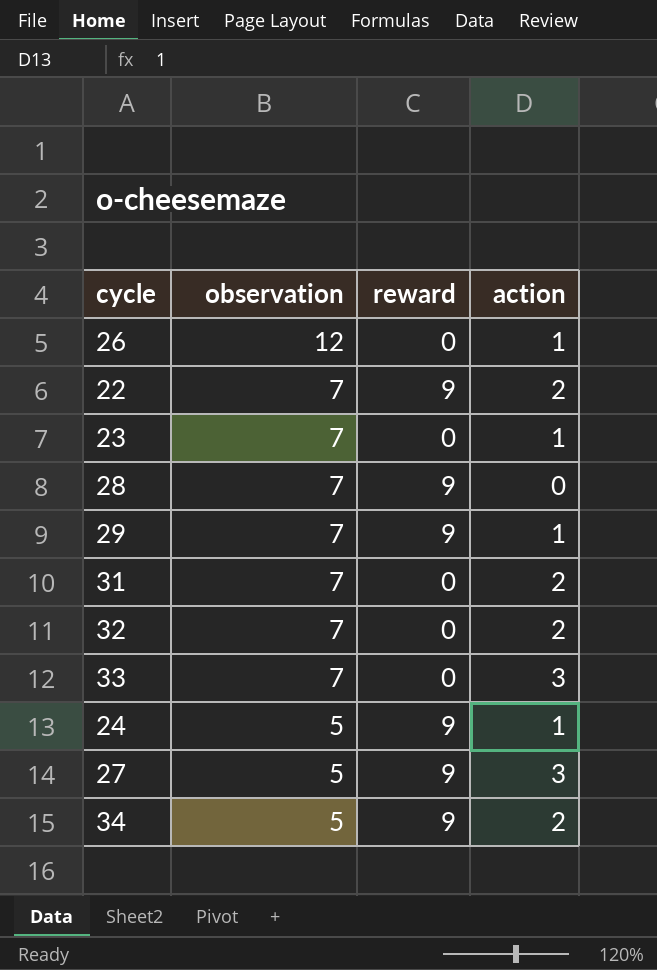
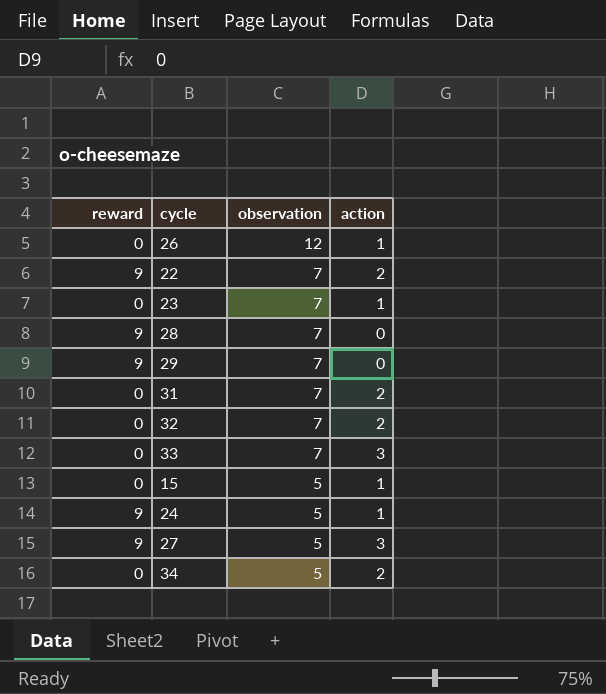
column reward | position: 3 -> 1
29 | action: 1 -> 0
row 15: none -> 0 | 5 | 1
34 | reward: 9 -> 0

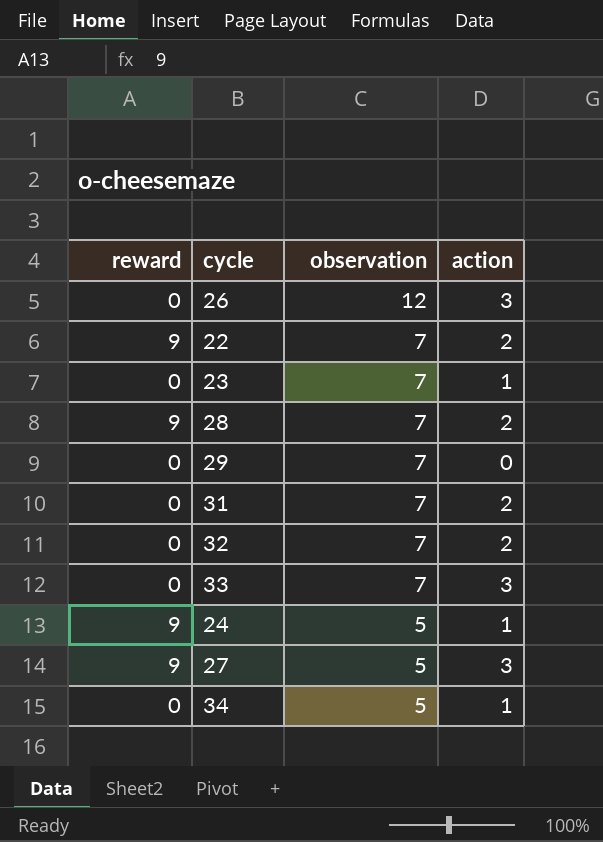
row 15: 0 | 5 | 1 -> none
26 | action: 1 -> 3
28 | action: 0 -> 2
29 | reward: 9 -> 0
34 | action: 2 -> 1

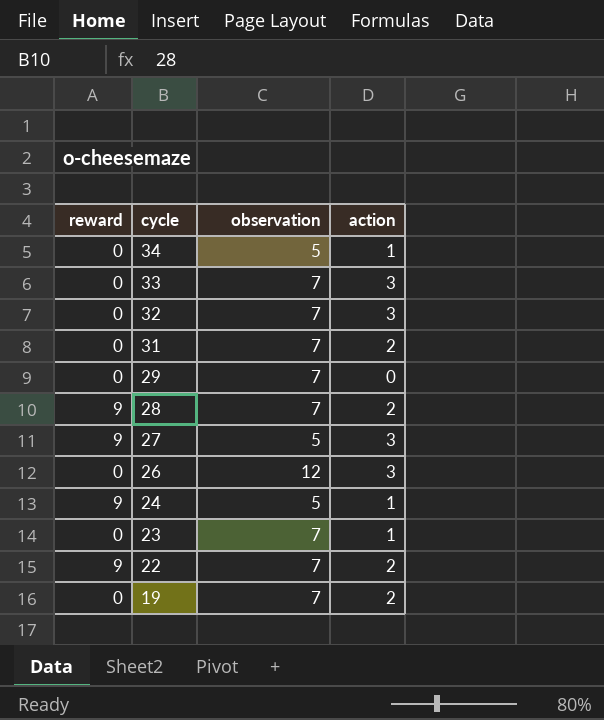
row order: observation descending -> cycle descending
32 | action: 2 -> 3
row 19: none -> 0 | 7 | 2

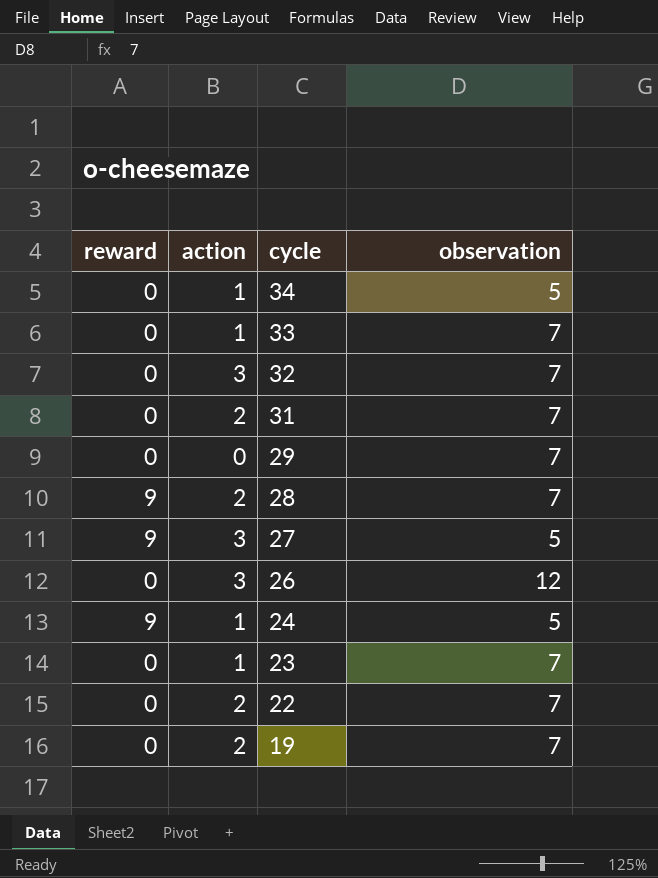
column action | position: 4 -> 2
33 | action: 3 -> 1
22 | reward: 9 -> 0

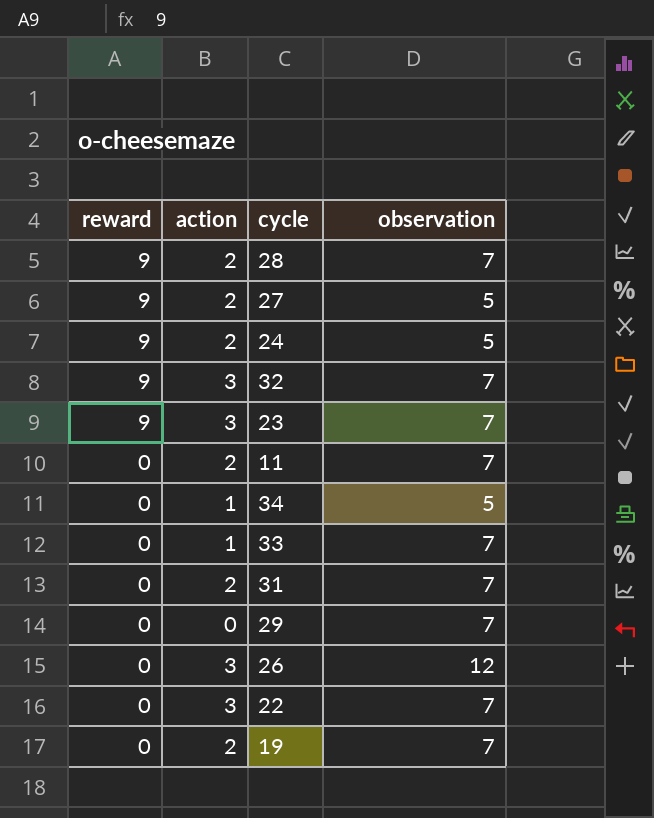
row order: cycle descending -> reward descending
27 | action: 3 -> 2
24 | action: 1 -> 2
32 | reward: 0 -> 9
23 | reward: 0 -> 9
23 | action: 1 -> 3
row 11: none -> 0 | 2 | 7
22 | action: 2 -> 3

